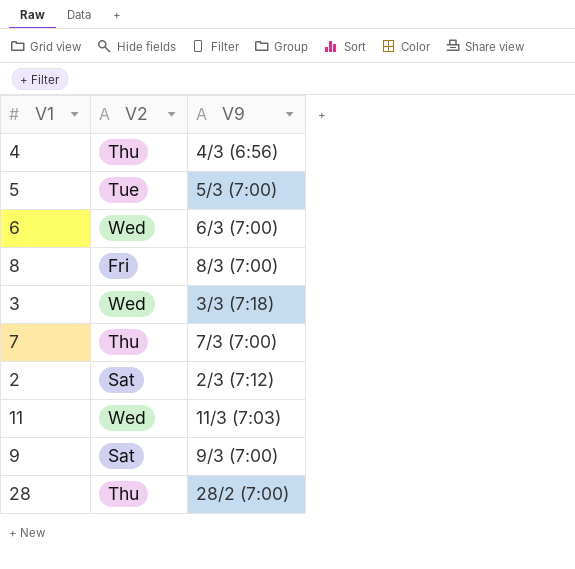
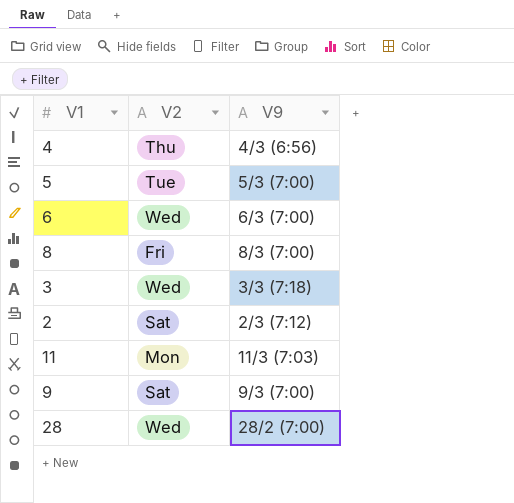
row 7: Thu | 7/3 (7:00) -> none
11 | V2: Wed -> Mon
28 | V2: Thu -> Wed

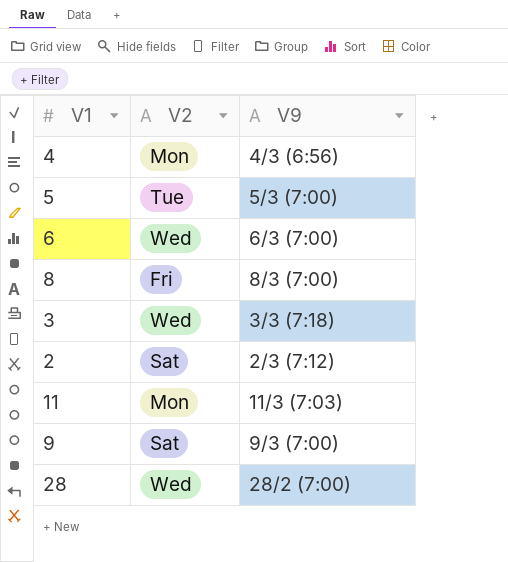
4 | V2: Thu -> Mon

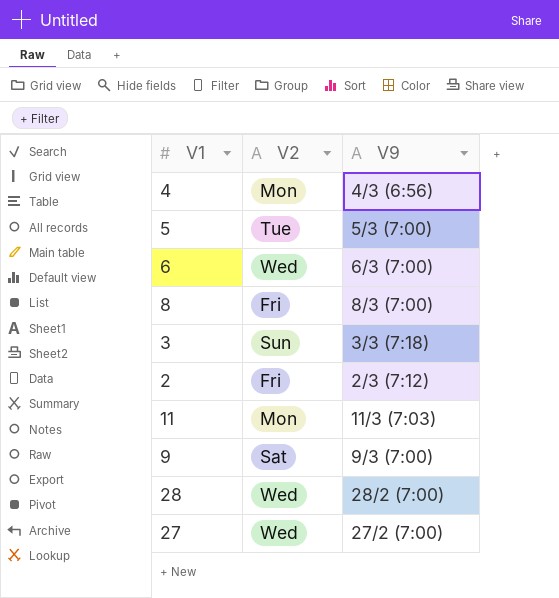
3 | V2: Wed -> Sun
2 | V2: Sat -> Fri
row 27: none -> Wed | 27/2 (7:00)

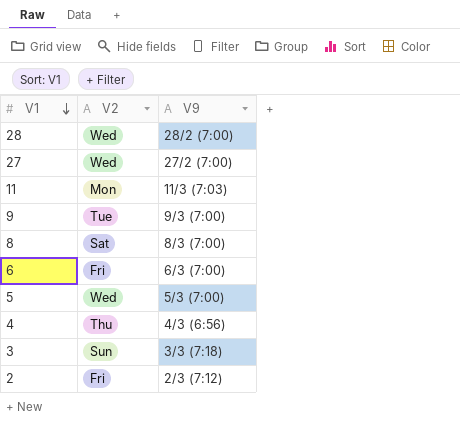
row order: none -> V1 descending
9 | V2: Sat -> Tue
8 | V2: Fri -> Sat
6 | V2: Wed -> Fri
5 | V2: Tue -> Wed
4 | V2: Mon -> Thu

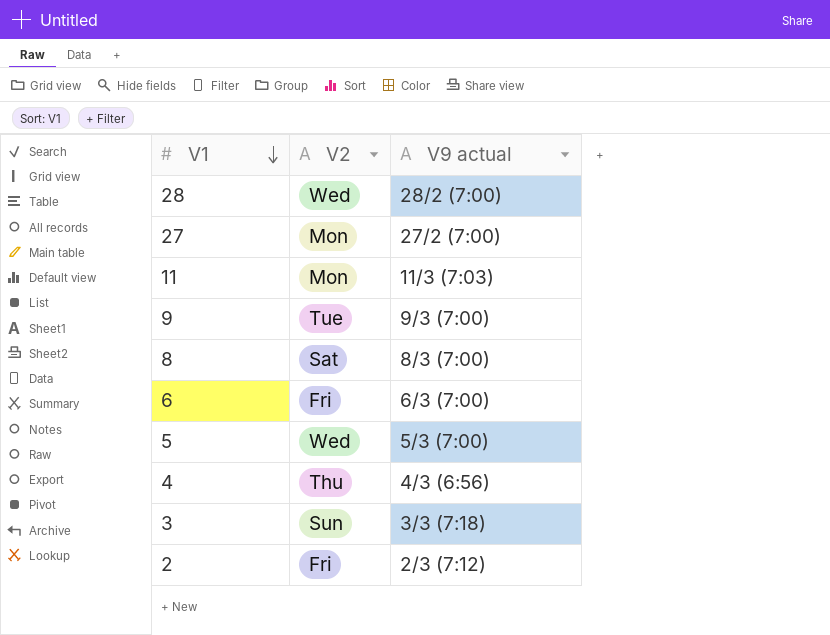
column name: V9 -> V9 actual
27 | V2: Wed -> Mon

